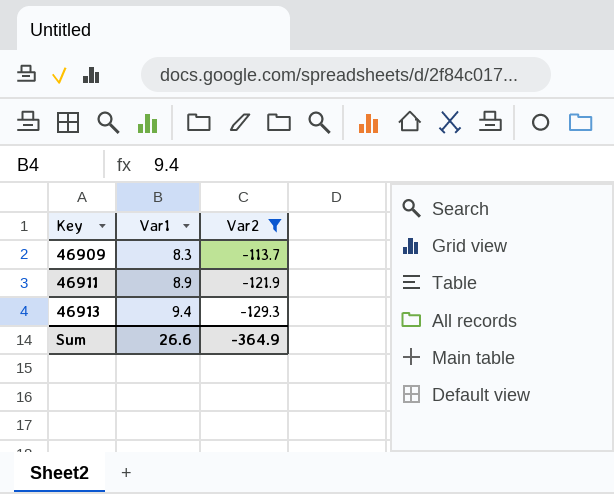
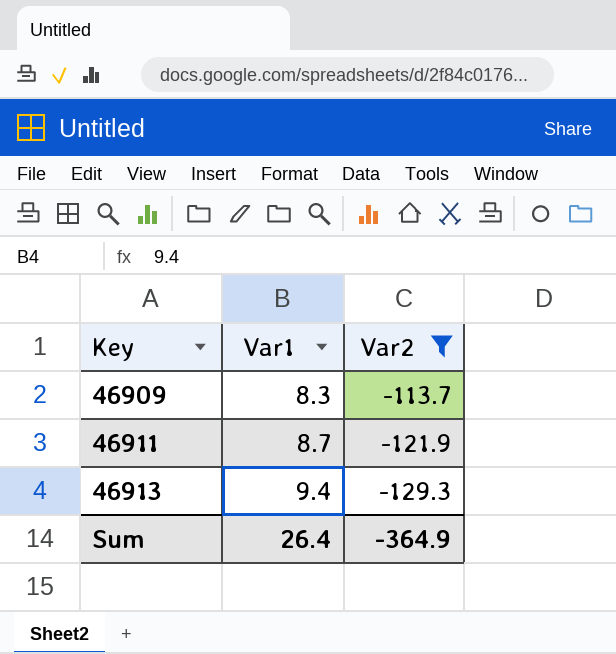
46911 | Var1: 8.9 -> 8.7
Sum | Var1: 26.6 -> 26.4

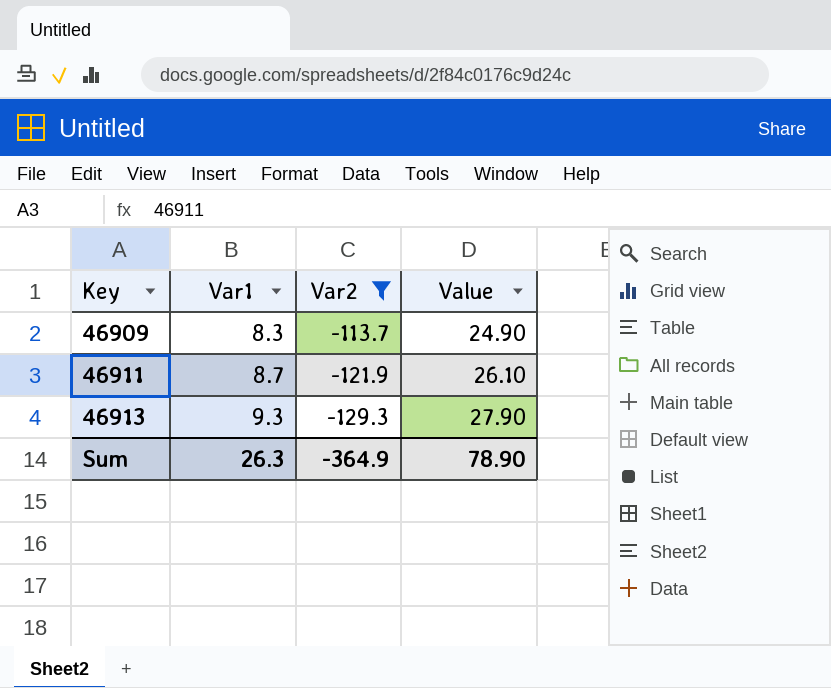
column Value | formula: none -> [Var1] * 3
46913 | Var1: 9.4 -> 9.3
Sum | Var1: 26.4 -> 26.3

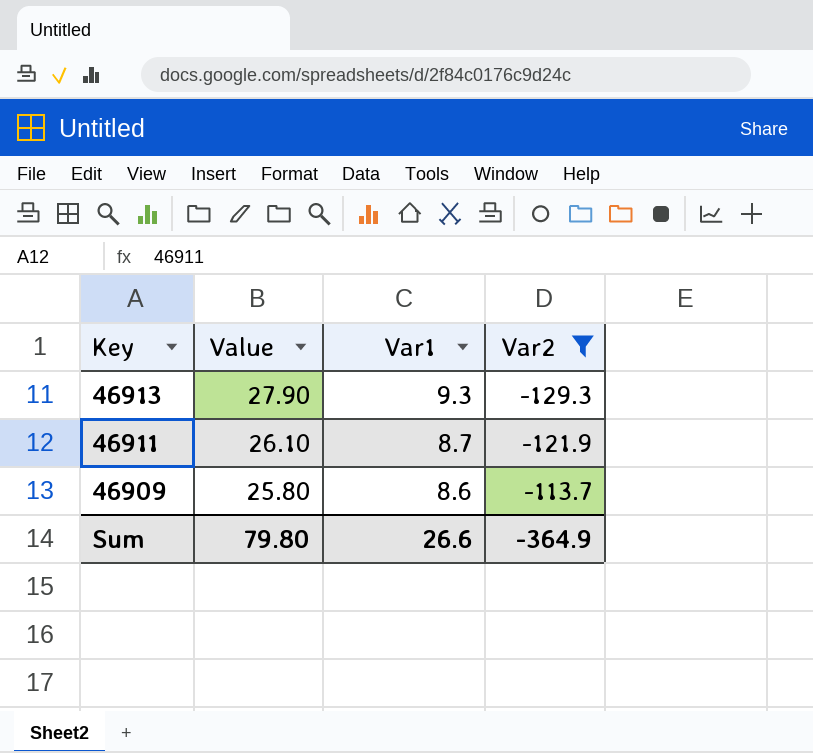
row order: Key ascending -> Key descending
column Value | position: 4 -> 2
46909 | Value: 24.90 -> 25.80
46909 | Var1: 8.3 -> 8.6
Sum | Value: 78.90 -> 79.80
Sum | Var1: 26.3 -> 26.6

